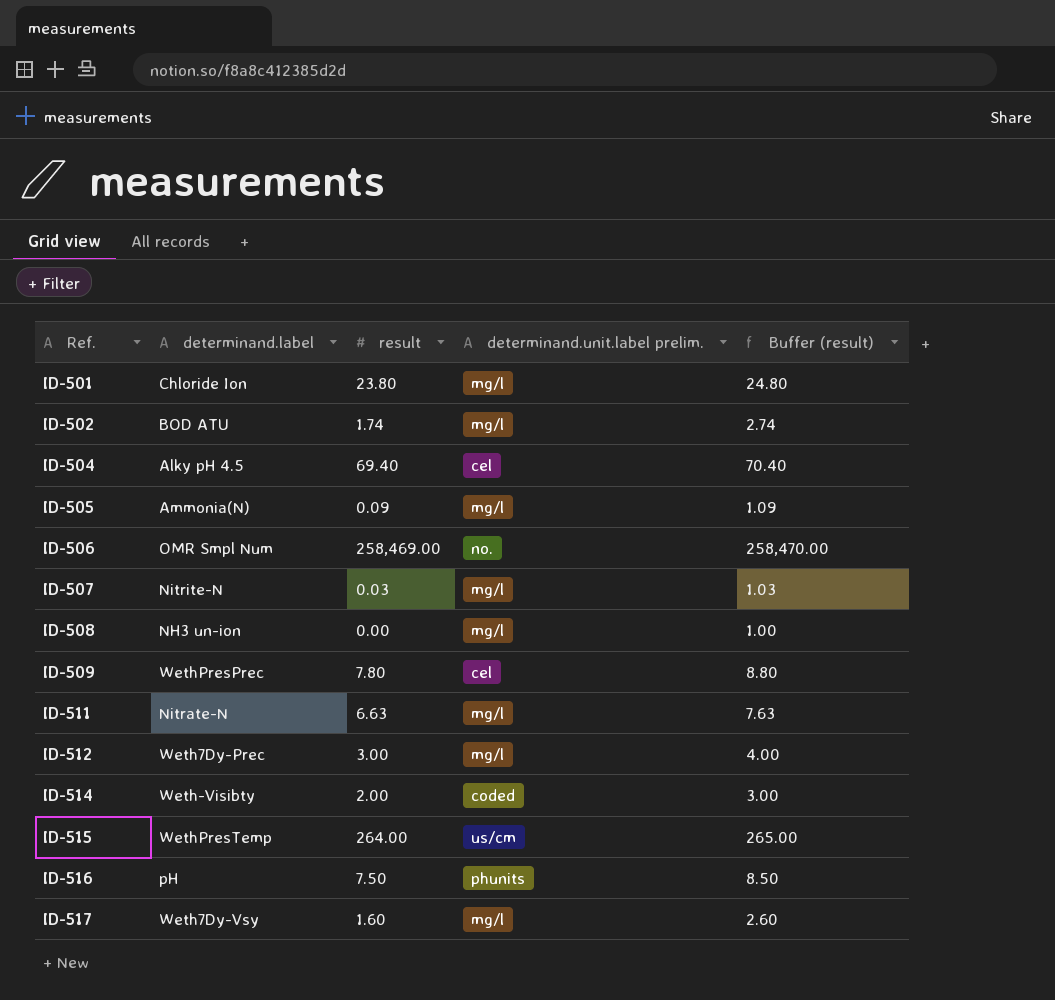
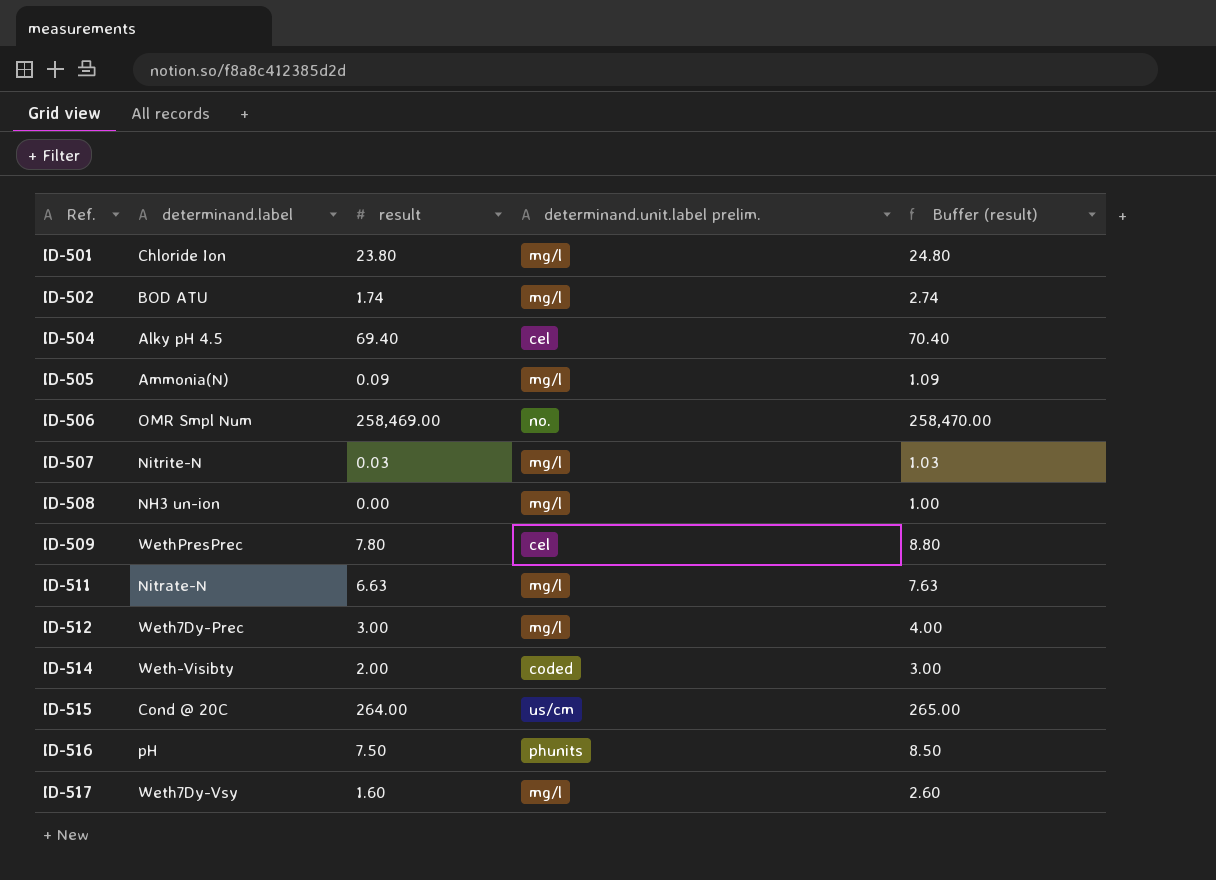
ID-515 | determinand.label: WethPresTemp -> Cond @ 20C

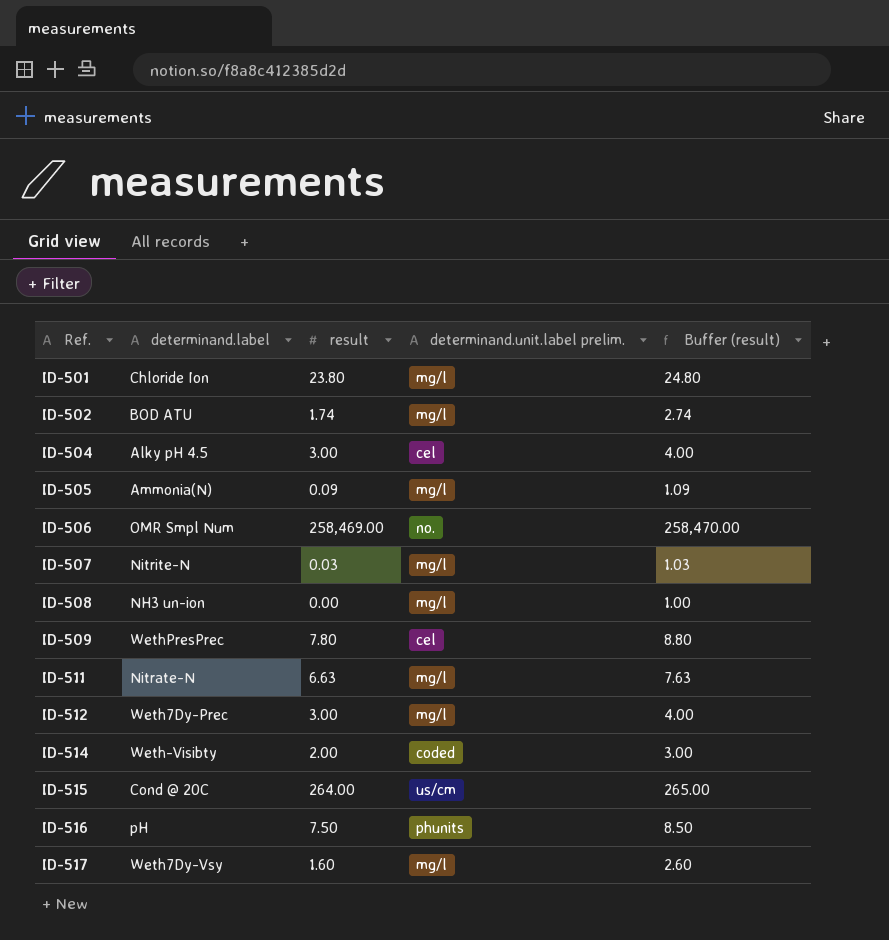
ID-504 | result: 69.40 -> 3.00
ID-504 | Buffer (result): 70.40 -> 4.00

